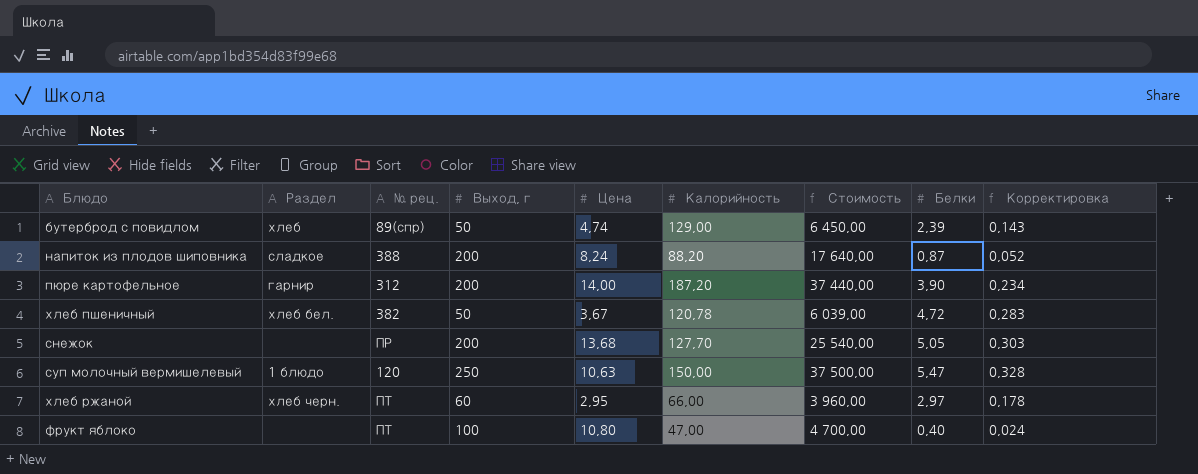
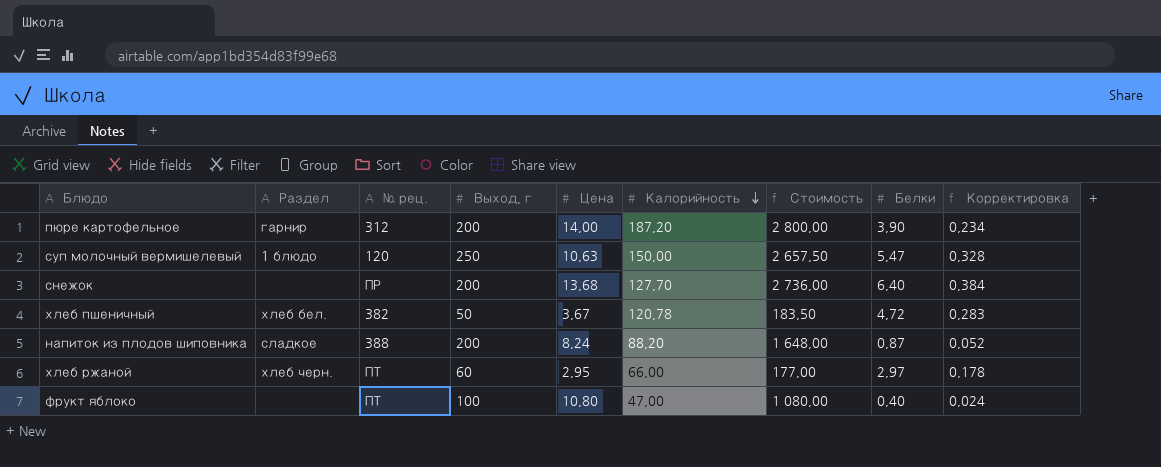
row order: none -> Калорийность descending
column Стоимость | formula: [Выход, г] * [Калорийность] -> [Выход, г] * [Цена]
row бутерброд с повидлом: хлеб | 89(спр) | 50 | 4,74 | 129,00 | 6 450,00 | 2,39 | 0,143 -> none
снежок | Белки: 5,05 -> 6,40
снежок | Корректировка: 0,303 -> 0,384

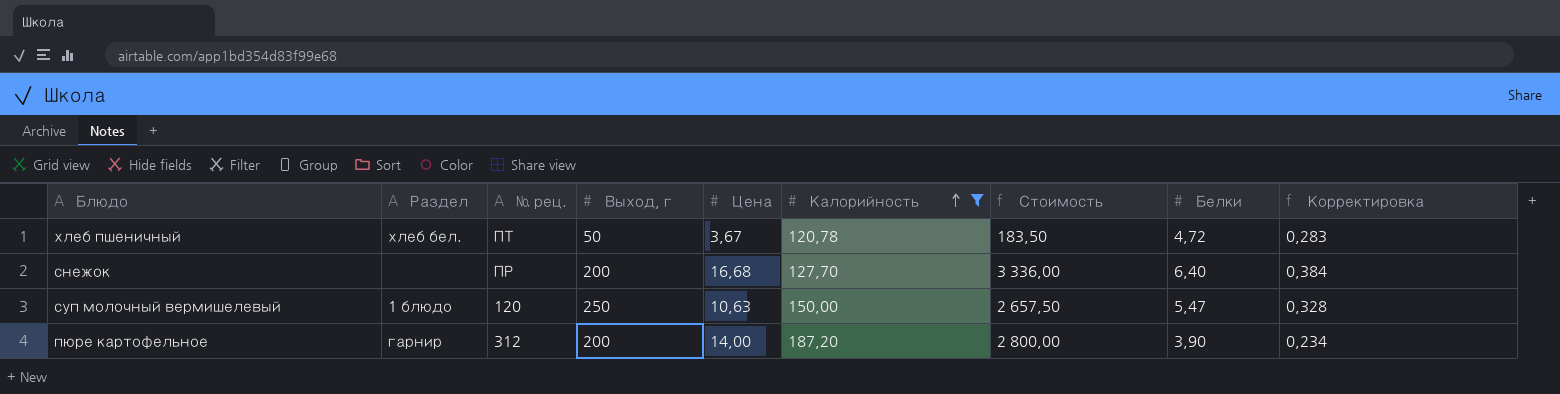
filter: none -> Калорийность >= 120,78
row order: Калорийность descending -> Калорийность ascending
хлеб пшеничный | № рец.: 382 -> ПТ
снежок | Цена: 13,68 -> 16,68
снежок | Стоимость: 2 736,00 -> 3 336,00

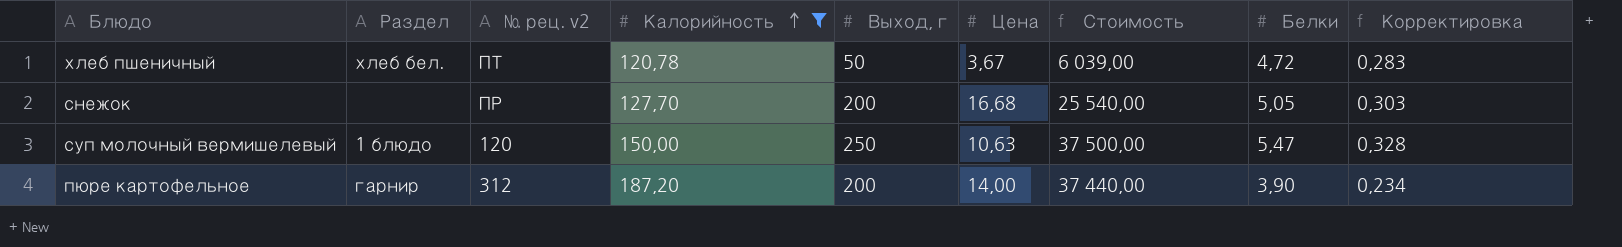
column name: № рец. -> № рец. v2
column Калорийность | position: 6 -> 4
column Стоимость | formula: [Выход, г] * [Цена] -> [Калорийность] * [Выход, г]
снежок | Белки: 6,40 -> 5,05
снежок | Корректировка: 0,384 -> 0,303

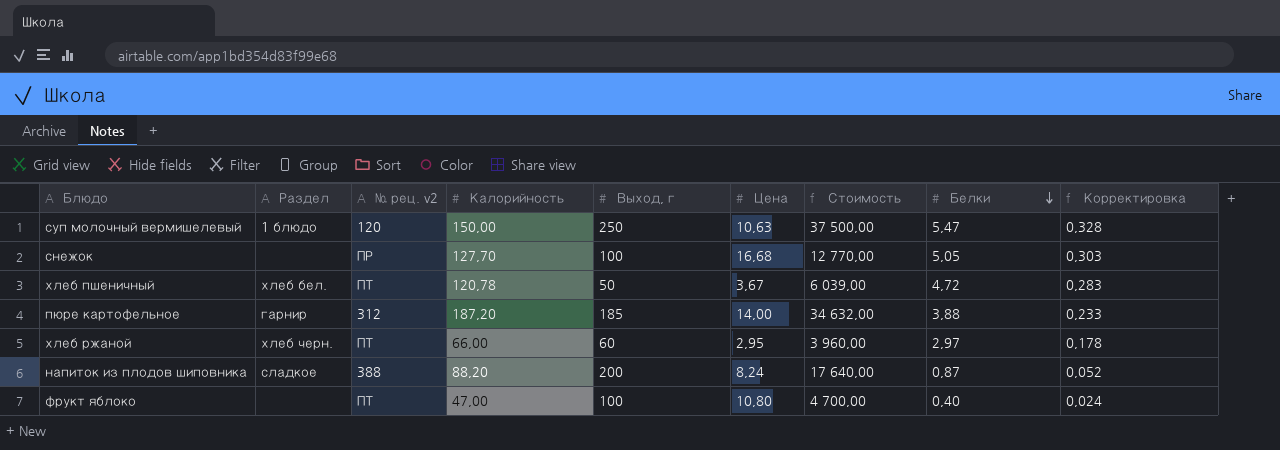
filter: Калорийность >= 120,78 -> none
row order: Калорийность ascending -> Белки descending
снежок | Выход, г: 200 -> 100
снежок | Стоимость: 25 540,00 -> 12 770,00
пюре картофельное | Выход, г: 200 -> 185
пюре картофельное | Стоимость: 37 440,00 -> 34 632,00
пюре картофельное | Белки: 3,90 -> 3,88
пюре картофельное | Корректировка: 0,234 -> 0,233

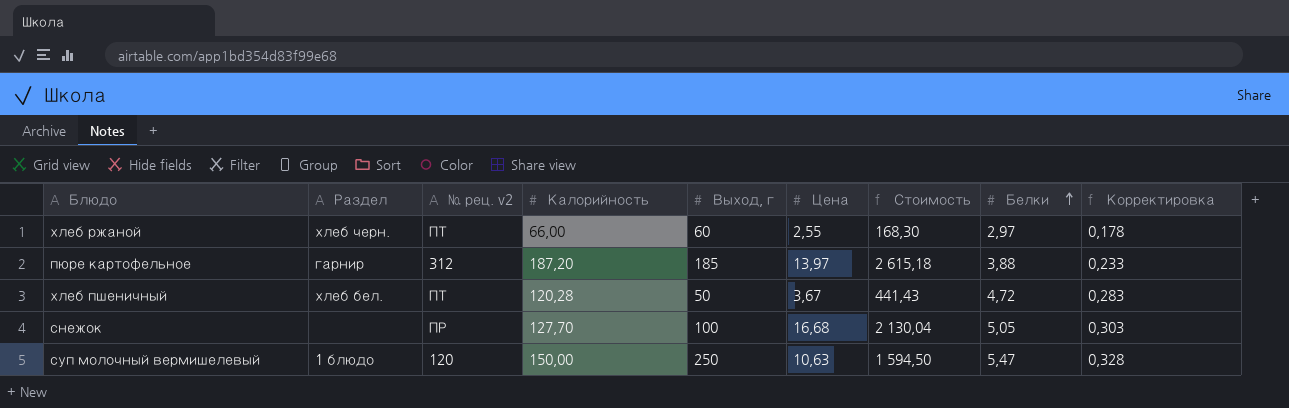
row order: Белки descending -> Белки ascending
column Стоимость | formula: [Калорийность] * [Выход, г] -> [Калорийность] * [Цена]
row напиток из плодов шиповника: сладкое | 388 | 88,20 | 200 | 8,24 | 17 640,00 | 0,87 | 0,052 -> none
row фрукт яблоко: none | ПТ | 47,00 | 100 | 10,80 | 4 700,00 | 0,40 | 0,024 -> none
хлеб ржаной | Цена: 2,95 -> 2,55
пюре картофельное | Цена: 14,00 -> 13,97
хлеб пшеничный | Калорийность: 120,78 -> 120,28

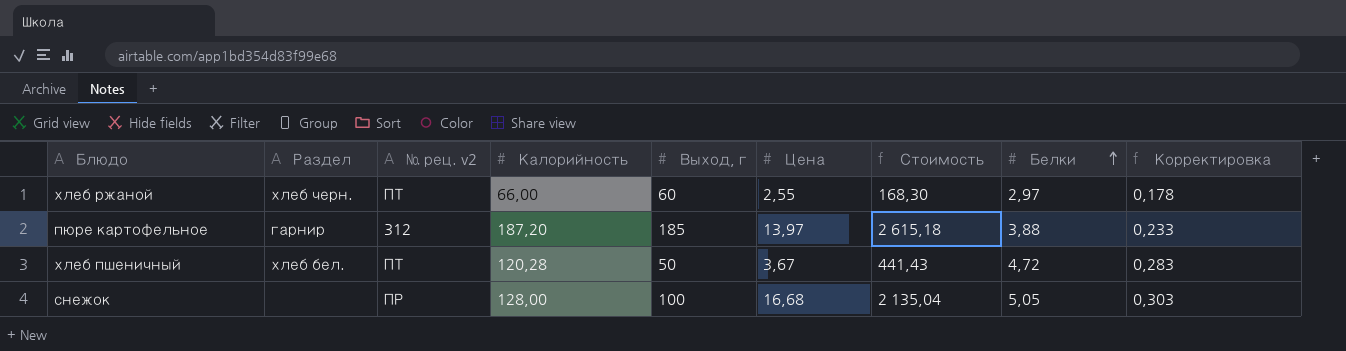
row суп молочный вермишелевый: 1 блюдо | 120 | 150,00 | 250 | 10,63 | 1 594,50 | 5,47 | 0,328 -> none
снежок | Калорийность: 127,70 -> 128,00
снежок | Стоимость: 2 130,04 -> 2 135,04

